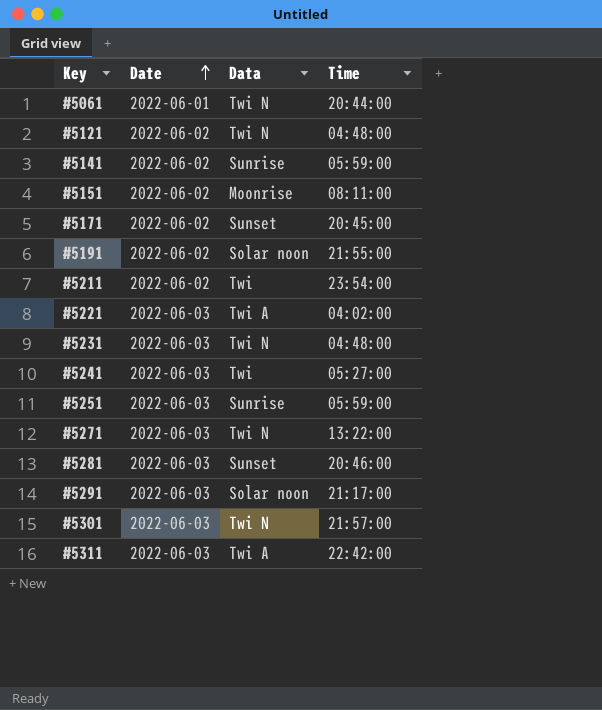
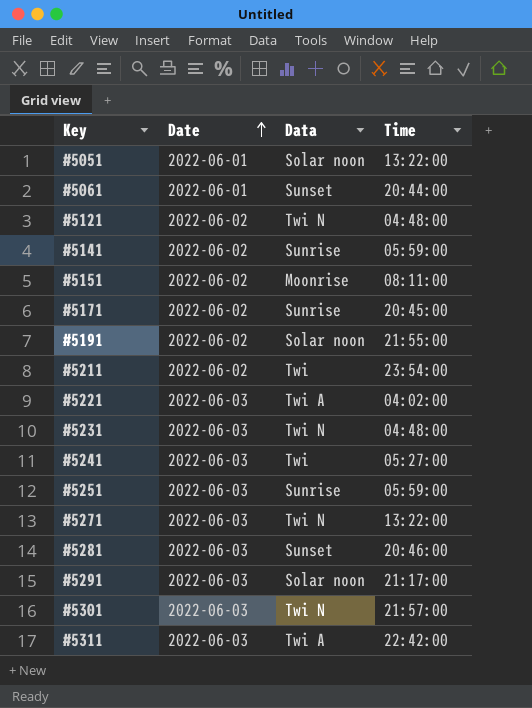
row #5051: none -> 2022-06-01 | Solar noon | 13:22:00
#5061 | Data: Twi N -> Sunset
#5171 | Data: Sunset -> Sunrise

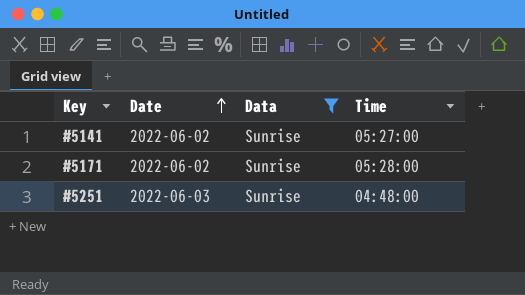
filter: none -> Data = Sunrise
#5141 | Time: 05:59:00 -> 05:27:00
#5171 | Time: 20:45:00 -> 05:28:00
#5251 | Time: 05:59:00 -> 04:48:00

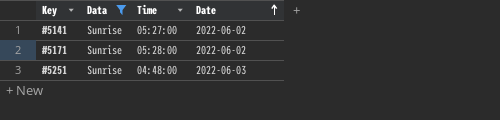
column Date | position: 2 -> 4

